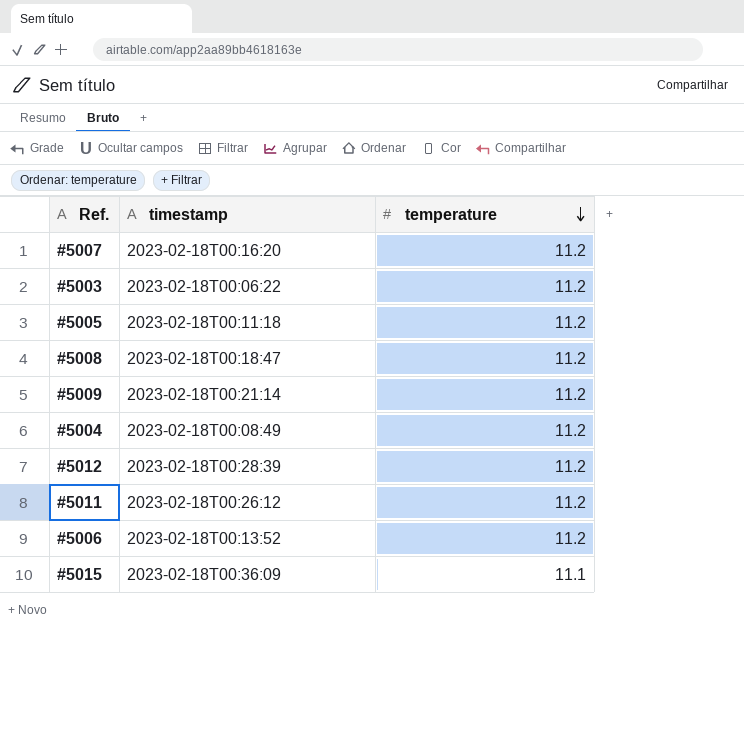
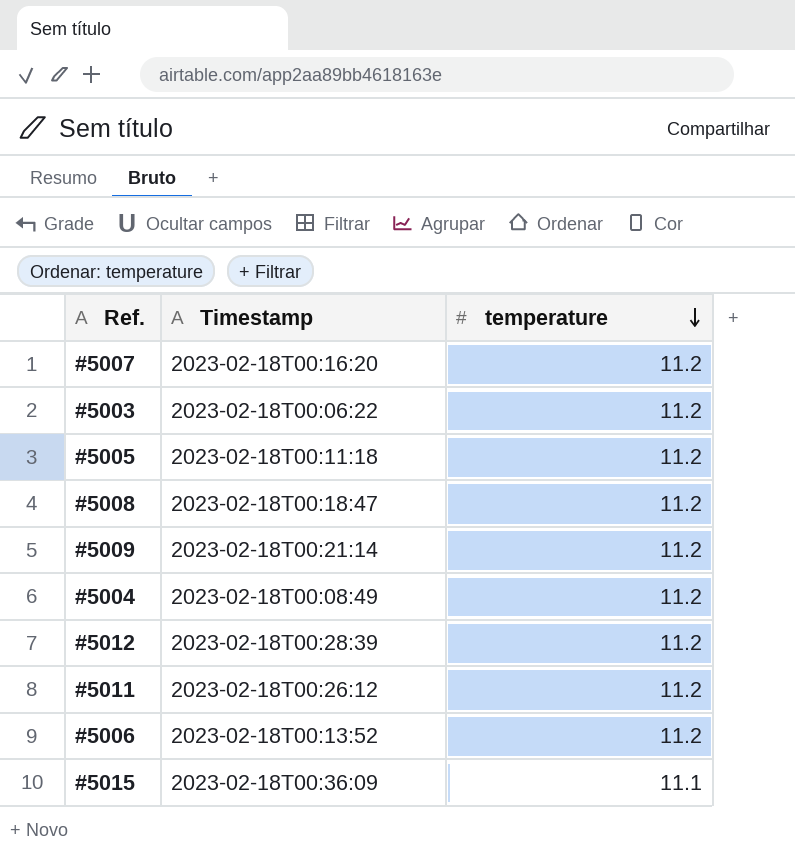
column name: timestamp -> Timestamp

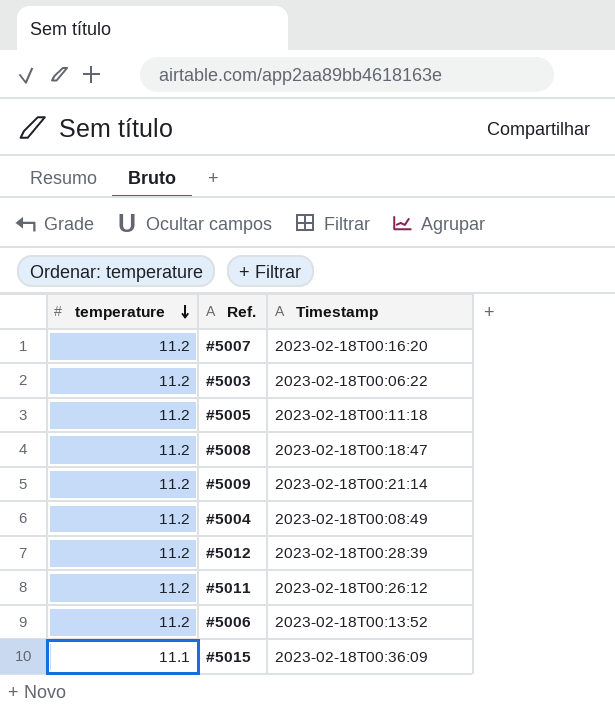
column temperature | position: 3 -> 1

